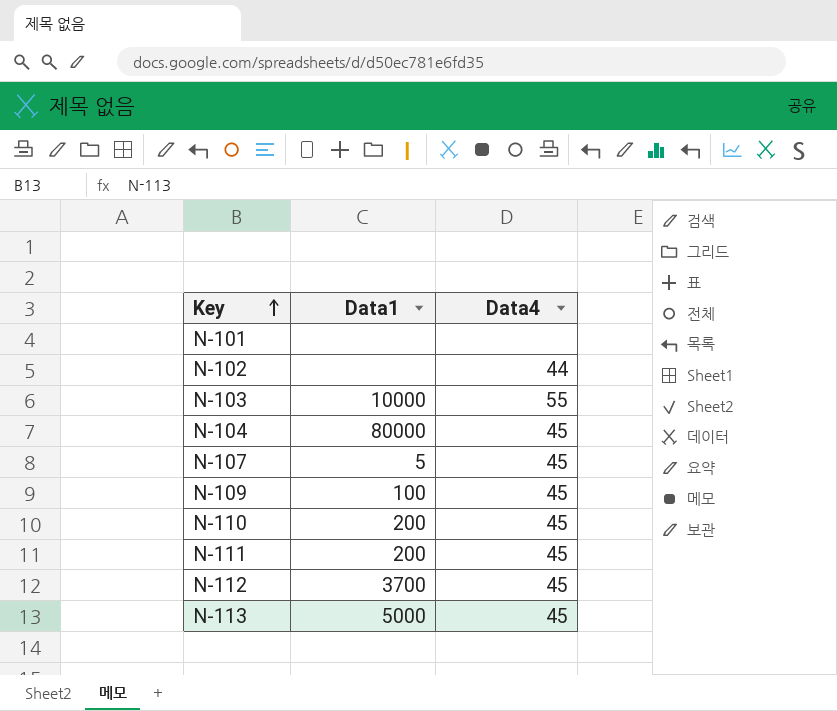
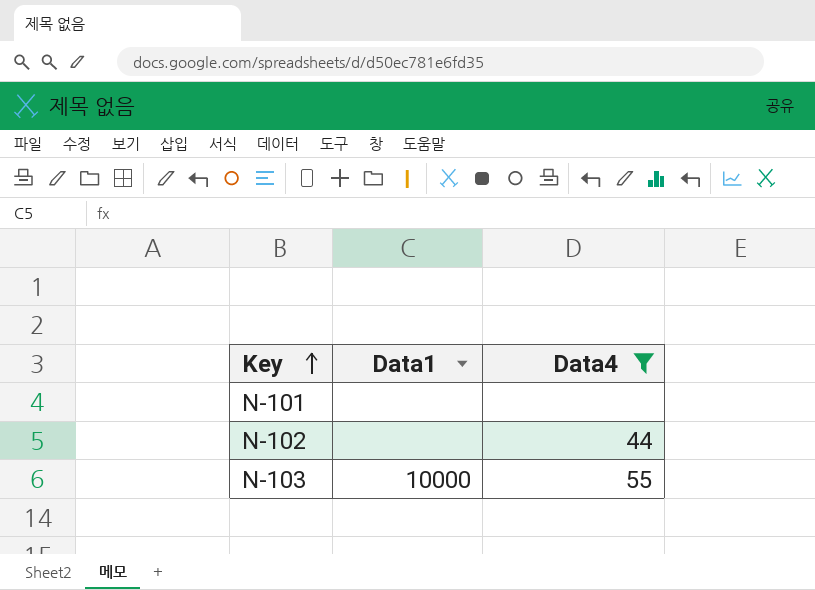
filter: none -> Data4 != 45

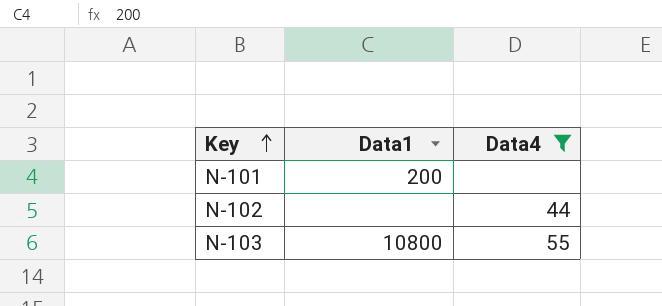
N-101 | Data1: none -> 200
N-103 | Data1: 10000 -> 10800

